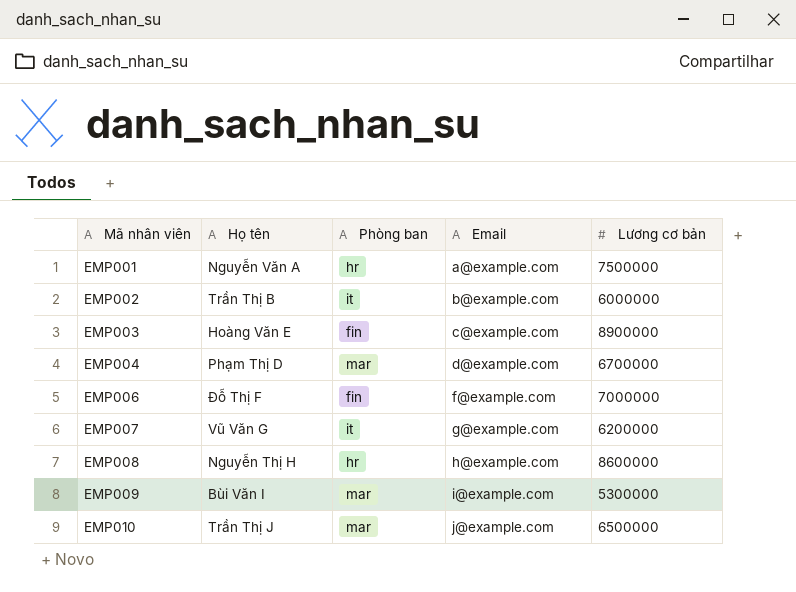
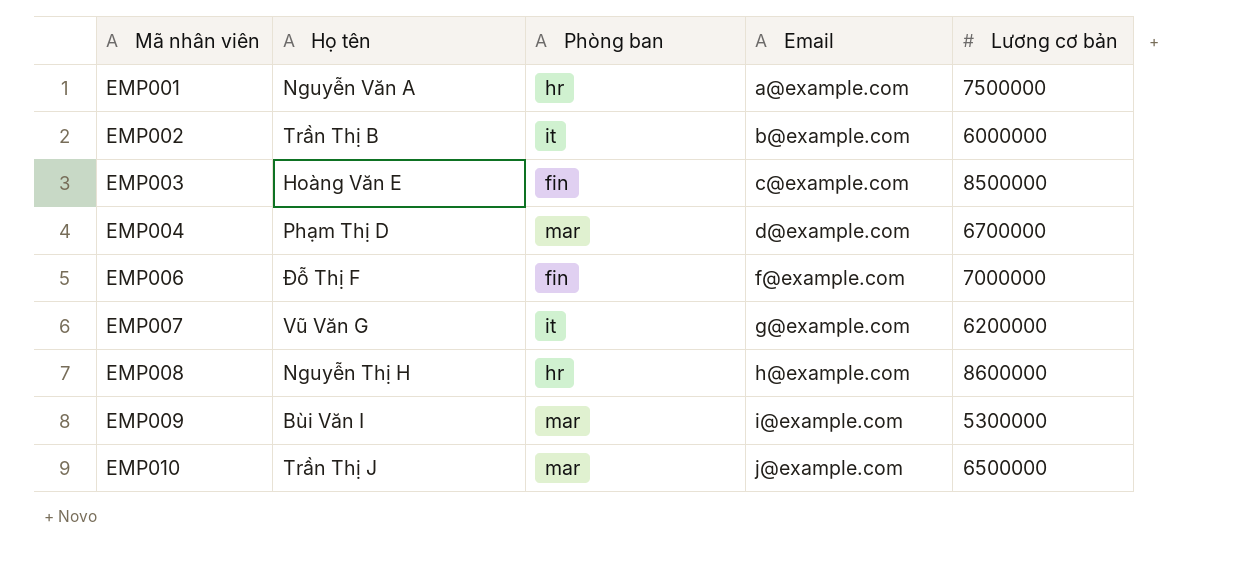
EMP003 | Lương cơ bản: 8900000 -> 8500000

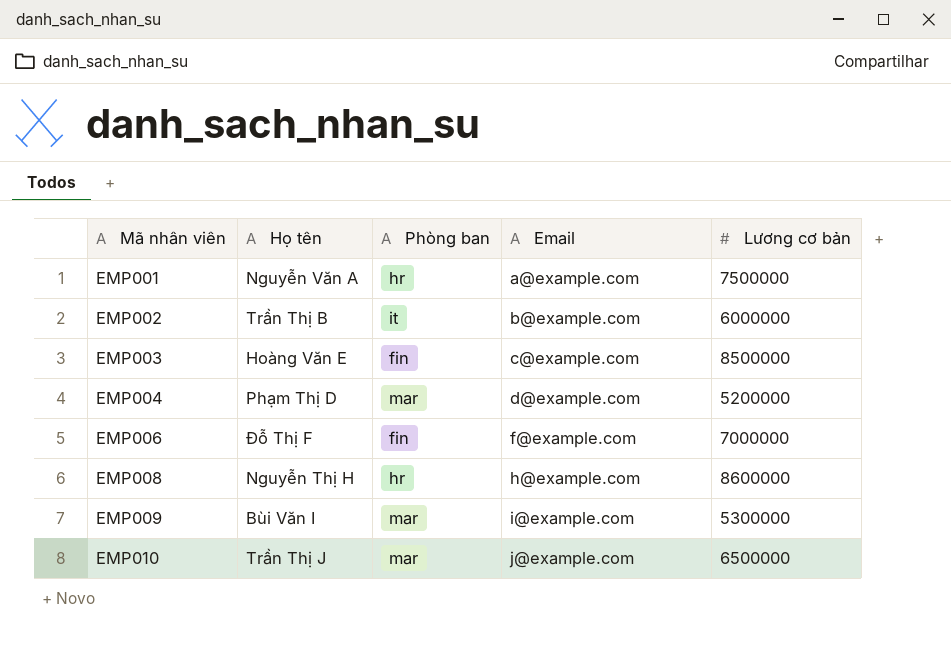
row EMP007: Vũ Văn G | it | g@example.com | 6200000 -> none
EMP004 | Lương cơ bản: 6700000 -> 5200000

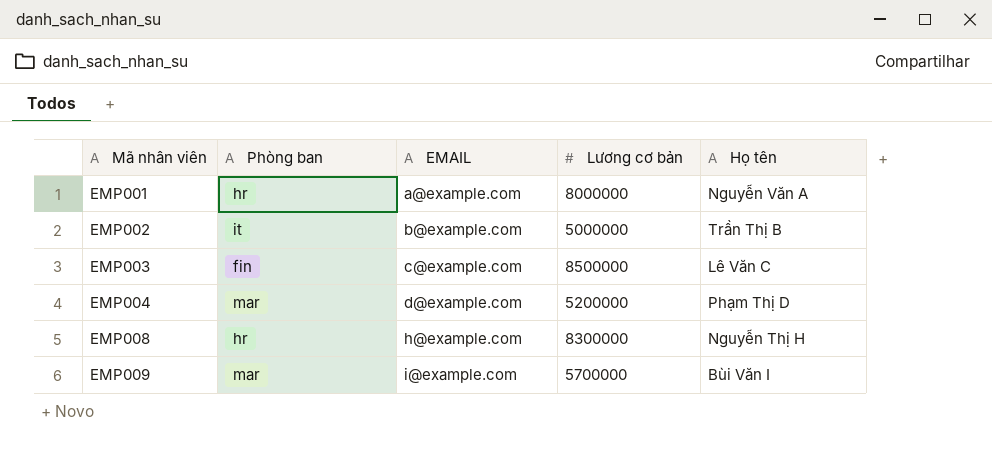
column name: Email -> EMAIL
column Họ tên | position: 2 -> 5
row EMP006: Đỗ Thị F | fin | f@example.com | 7000000 -> none
row EMP010: Trần Thị J | mar | j@example.com | 6500000 -> none
EMP001 | Lương cơ bản: 7500000 -> 8000000
EMP002 | Lương cơ bản: 6000000 -> 5000000
EMP003 | Họ tên: Hoàng Văn E -> Lê Văn C
EMP008 | Lương cơ bản: 8600000 -> 8300000
EMP009 | Lương cơ bản: 5300000 -> 5700000

